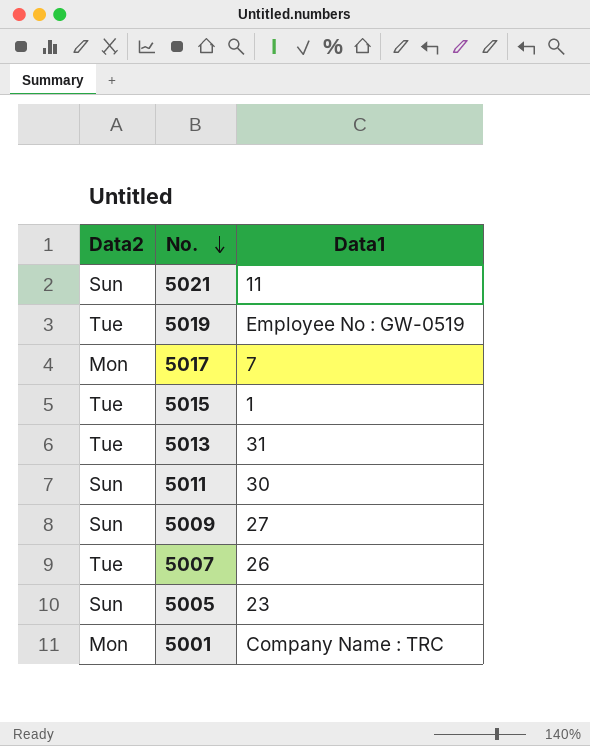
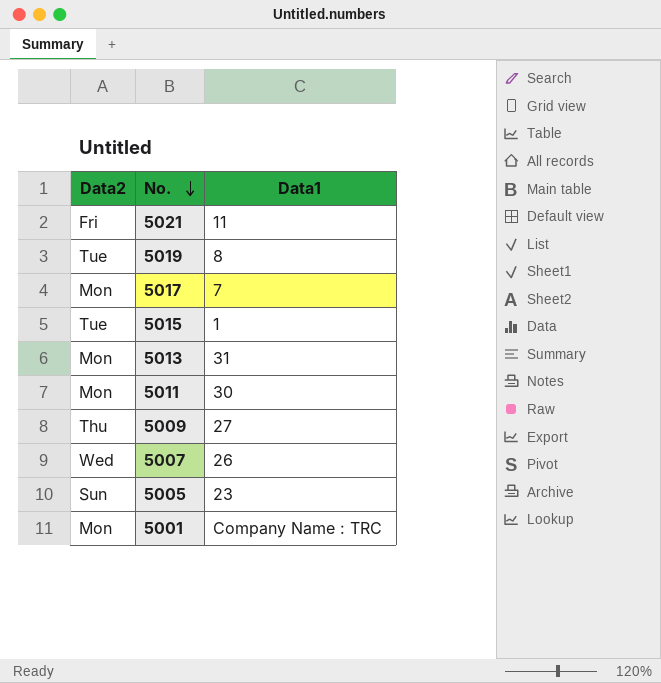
5021 | Data2: Sun -> Fri
5019 | Data1: Employee No : GW-0519 -> 8
5013 | Data2: Tue -> Mon
5011 | Data2: Sun -> Mon
5009 | Data2: Sun -> Thu
5007 | Data2: Tue -> Wed

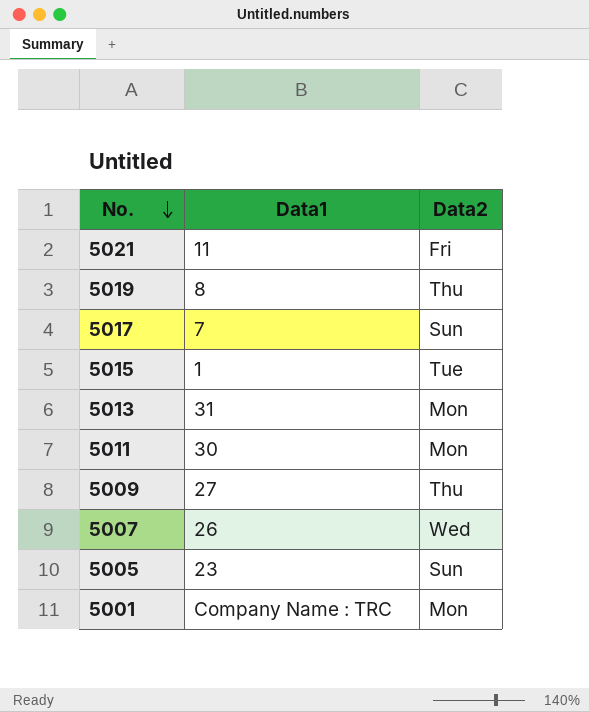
column Data2 | position: 1 -> 3
5019 | Data2: Tue -> Thu
5017 | Data2: Mon -> Sun

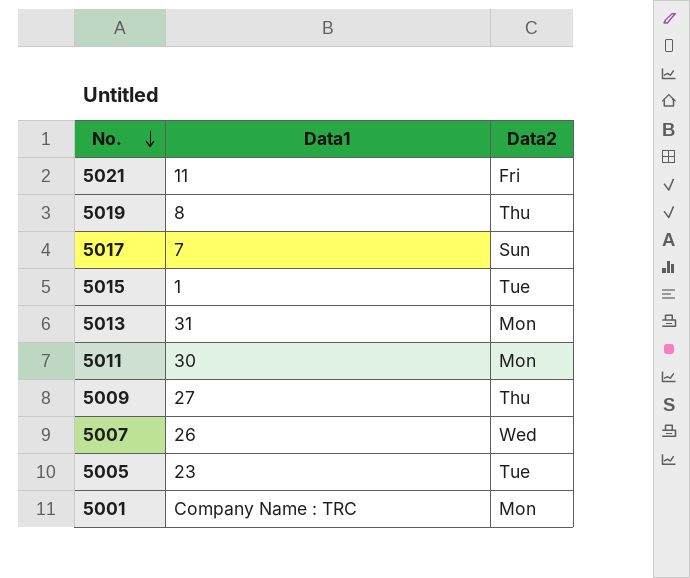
5005 | Data2: Sun -> Tue

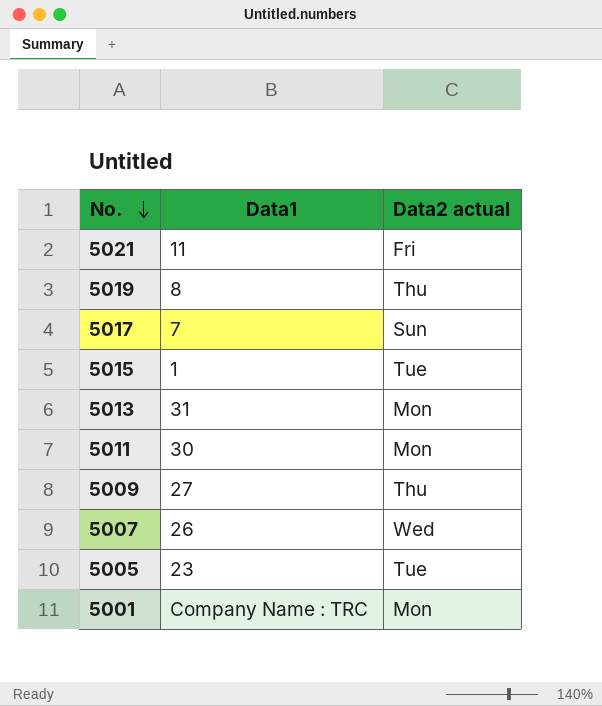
column name: Data2 -> Data2 actual

